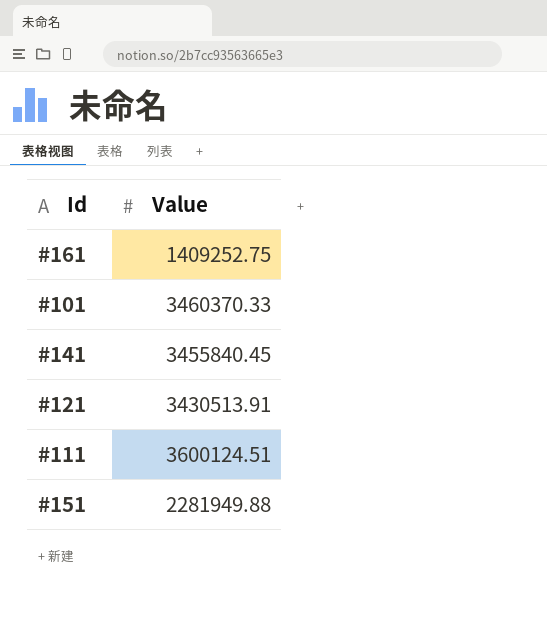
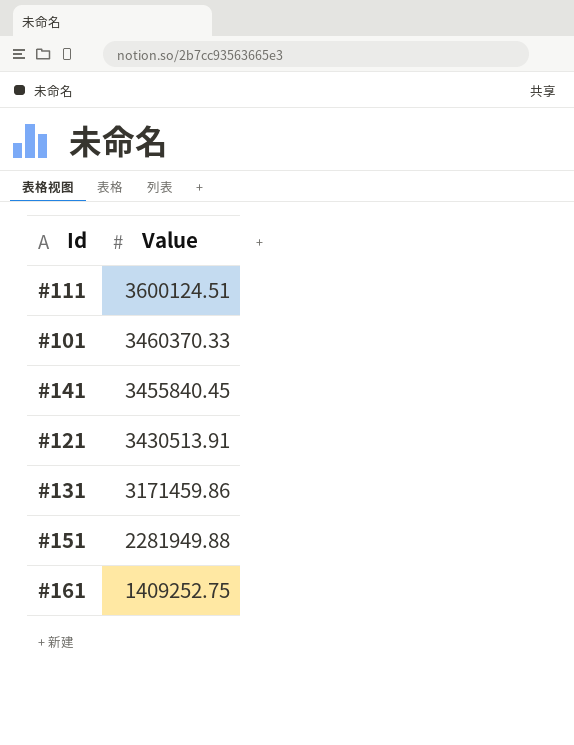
row order: none -> Value descending
row #131: none -> 3171459.86

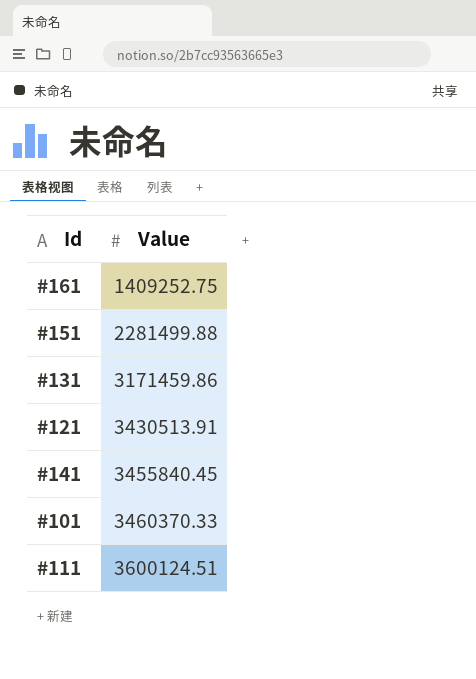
row order: Value descending -> Value ascending
#151 | Value: 2281949.88 -> 2281499.88

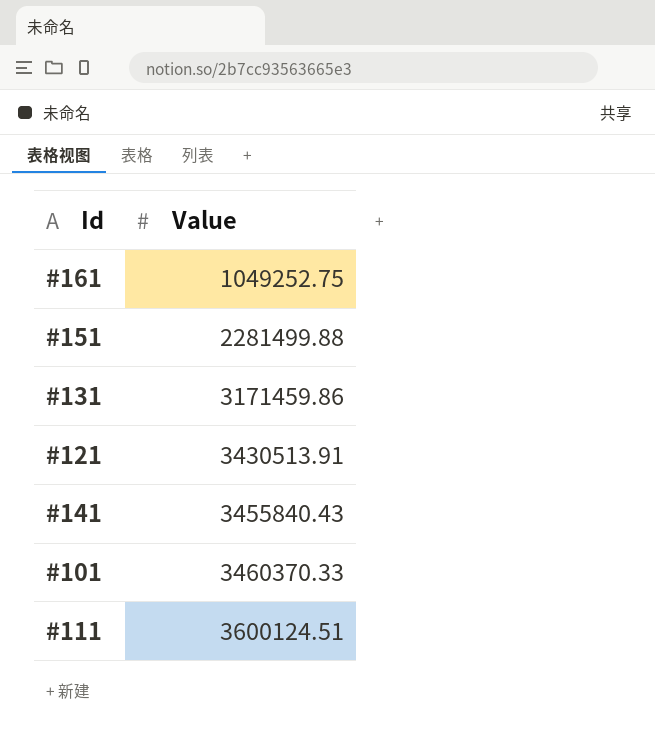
#161 | Value: 1409252.75 -> 1049252.75
#141 | Value: 3455840.45 -> 3455840.43

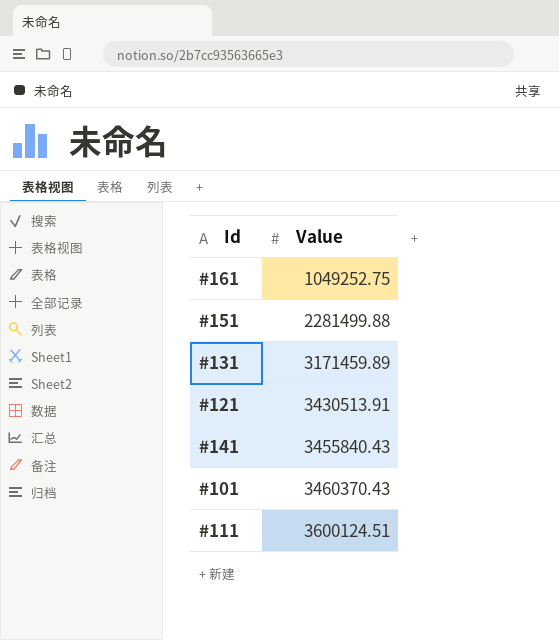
#131 | Value: 3171459.86 -> 3171459.89
#101 | Value: 3460370.33 -> 3460370.43

